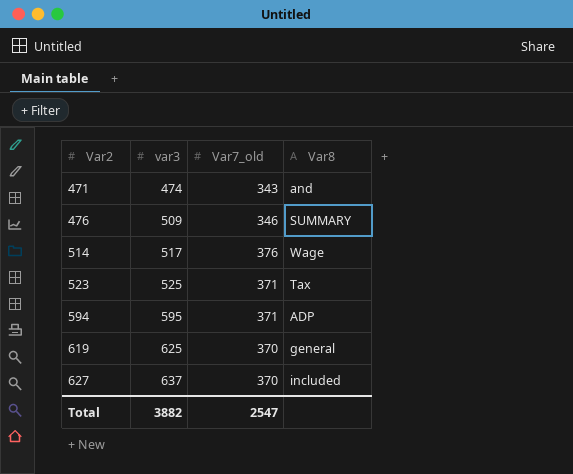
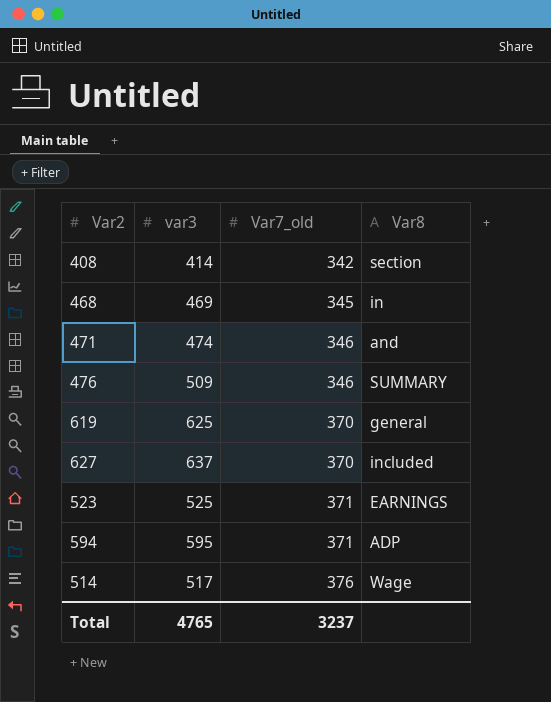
row order: Var2 ascending -> Var7_old ascending
row 408: none -> 414 | 342 | section
row 468: none -> 469 | 345 | in
471 | Var7_old: 343 -> 346
523 | Var8: Tax -> EARNINGS
Total | var3: 3882 -> 4765
Total | Var7_old: 2547 -> 3237

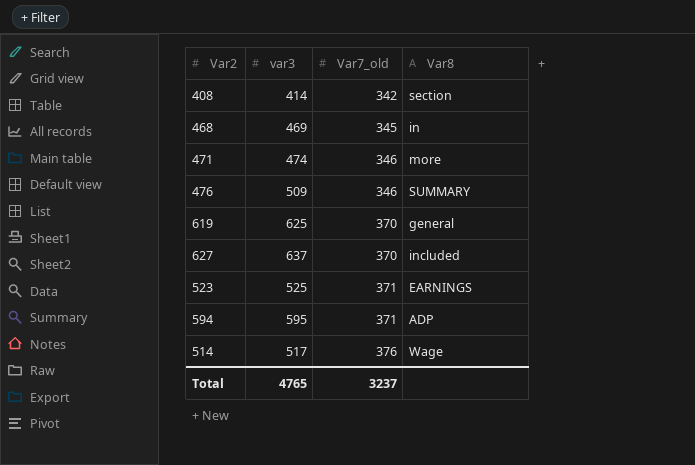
471 | Var8: and -> more

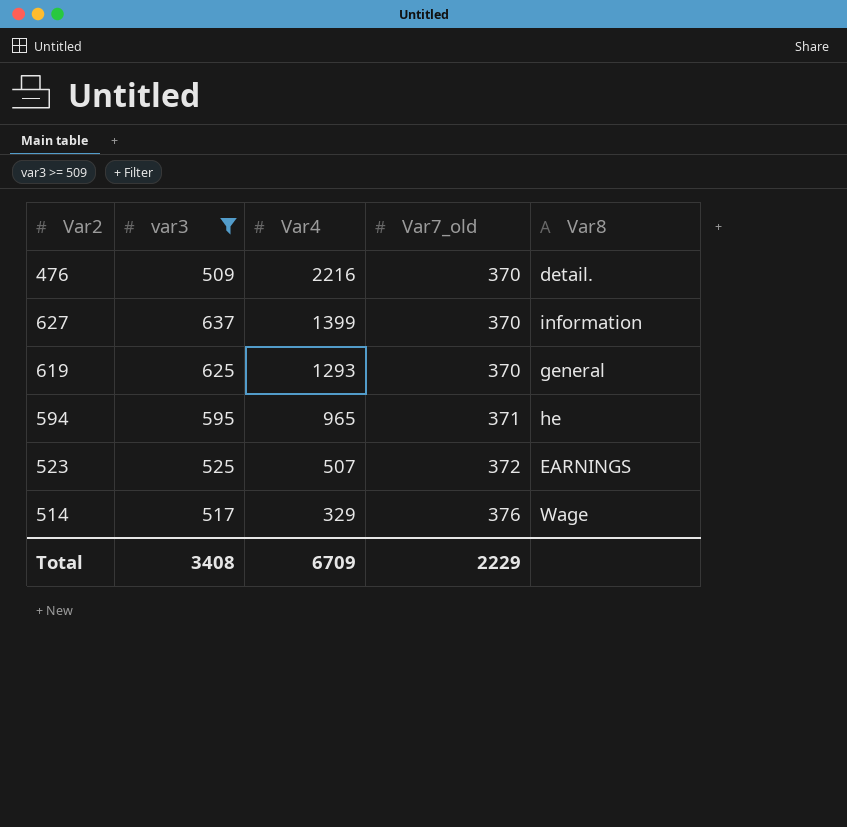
filter: none -> var3 >= 509
row order: Var7_old ascending -> Var4 descending
column Var4 | position: none -> 3
476 | Var7_old: 346 -> 370
476 | Var8: SUMMARY -> detail.
627 | Var8: included -> information
594 | Var8: ADP -> he
523 | Var7_old: 371 -> 372
Total | var3: 4765 -> 3408
Total | Var7_old: 3237 -> 2229

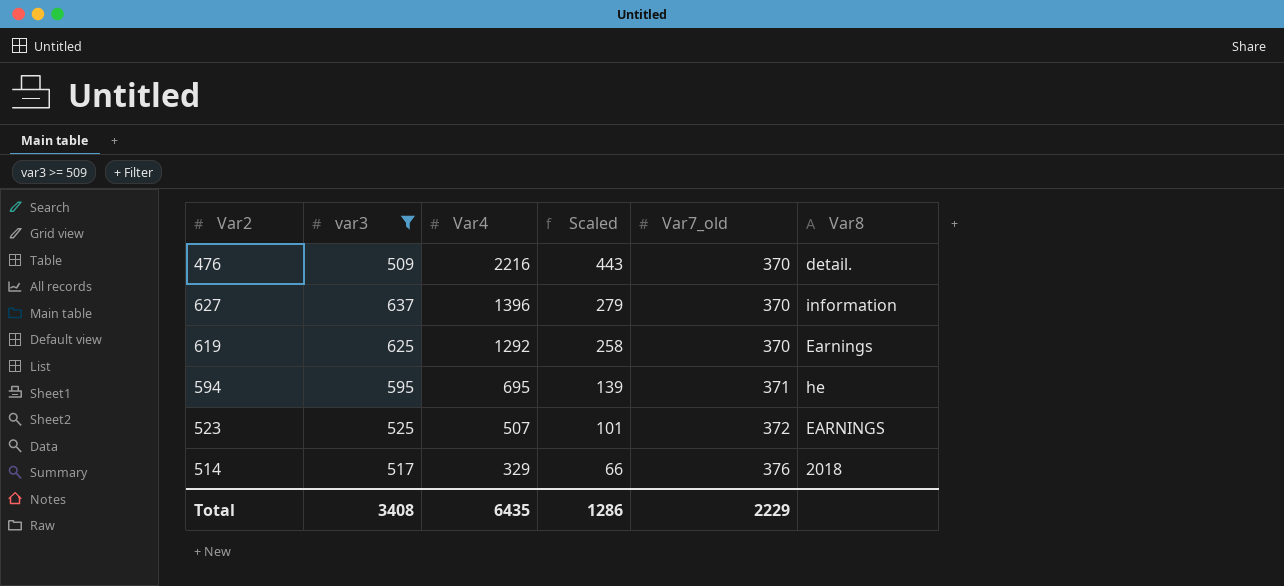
column Scaled | formula: none -> [Var4] * 0.2
627 | Var4: 1399 -> 1396
619 | Var4: 1293 -> 1292
619 | Var8: general -> Earnings
594 | Var4: 965 -> 695
514 | Var8: Wage -> 2018
Total | Var4: 6709 -> 6435

